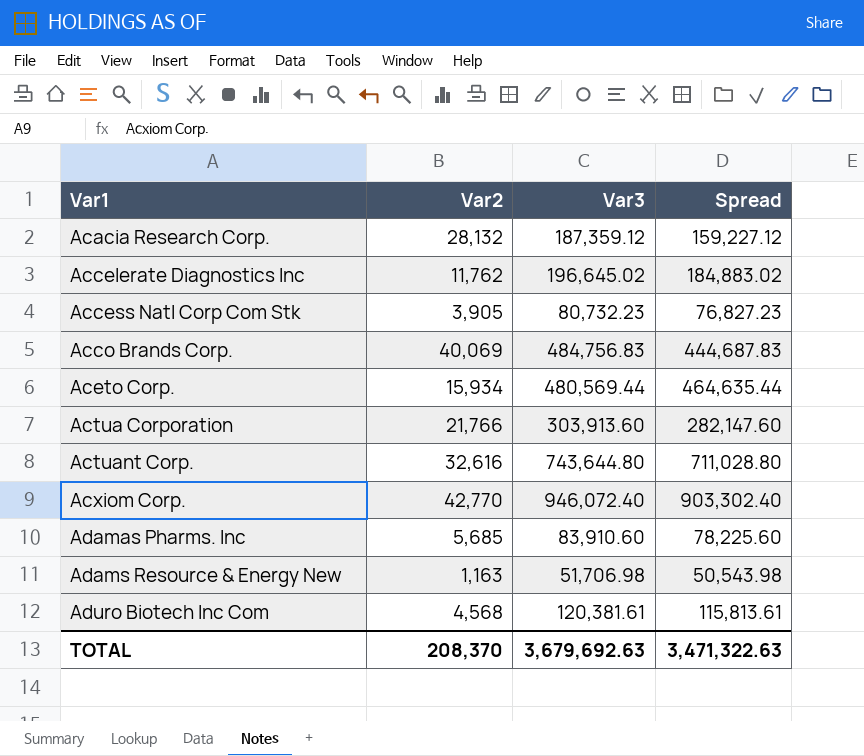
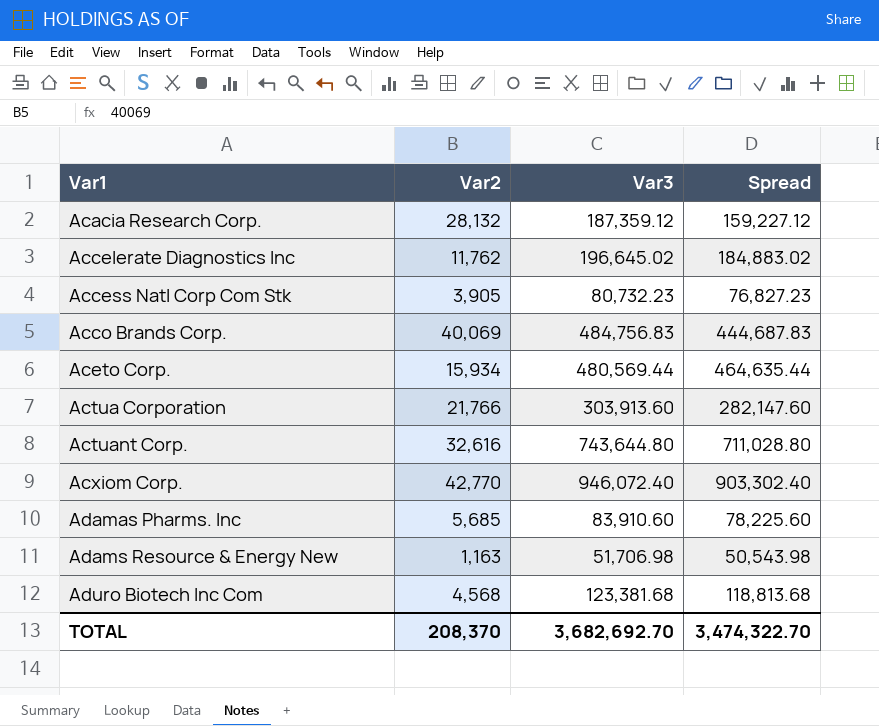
Aduro Biotech Inc Com | Var3: 120,381.61 -> 123,381.68
Aduro Biotech Inc Com | Spread: 115,813.61 -> 118,813.68
TOTAL | Var3: 3,679,692.63 -> 3,682,692.70
TOTAL | Spread: 3,471,322.63 -> 3,474,322.70

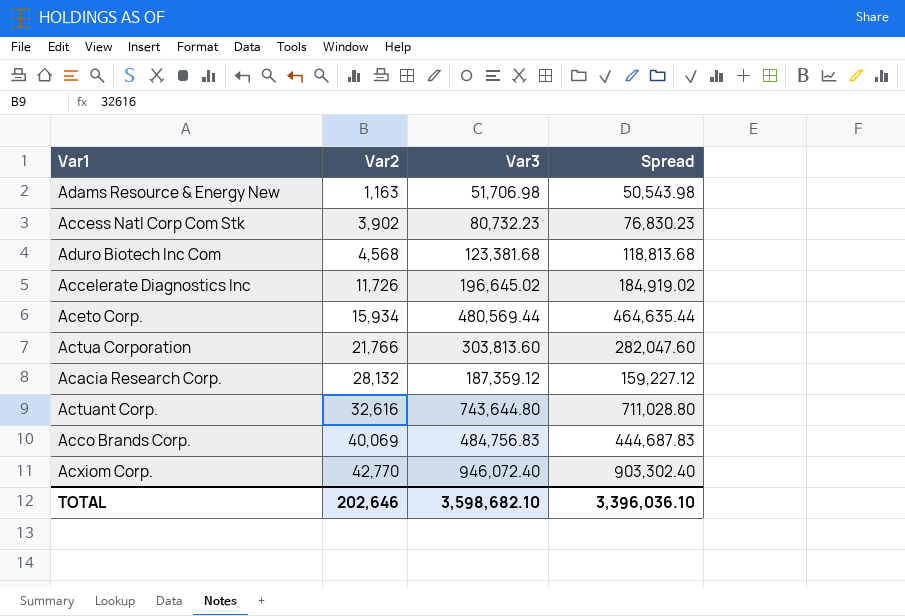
row order: Var1 ascending -> Var2 ascending
row Adamas Pharms. Inc: 5,685 | 83,910.60 | 78,225.60 -> none
Access Natl Corp Com Stk | Var2: 3,905 -> 3,902
Access Natl Corp Com Stk | Spread: 76,827.23 -> 76,830.23
Accelerate Diagnostics Inc | Var2: 11,762 -> 11,726
Accelerate Diagnostics Inc | Spread: 184,883.02 -> 184,919.02
Actua Corporation | Var3: 303,913.60 -> 303,813.60
Actua Corporation | Spread: 282,147.60 -> 282,047.60
TOTAL | Var2: 208,370 -> 202,646
TOTAL | Var3: 3,682,692.70 -> 3,598,682.10
TOTAL | Spread: 3,474,322.70 -> 3,396,036.10

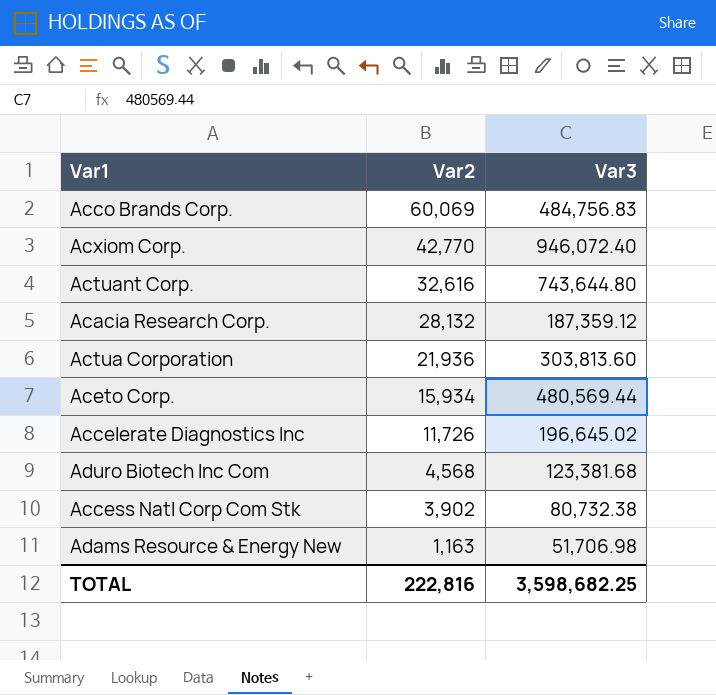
row order: Var2 ascending -> Var2 descending
column Spread | formula: [Var3] - [Var2] -> none
Acco Brands Corp. | Var2: 40,069 -> 60,069
Actua Corporation | Var2: 21,766 -> 21,936
Access Natl Corp Com Stk | Var3: 80,732.23 -> 80,732.38
TOTAL | Var2: 202,646 -> 222,816
TOTAL | Var3: 3,598,682.10 -> 3,598,682.25

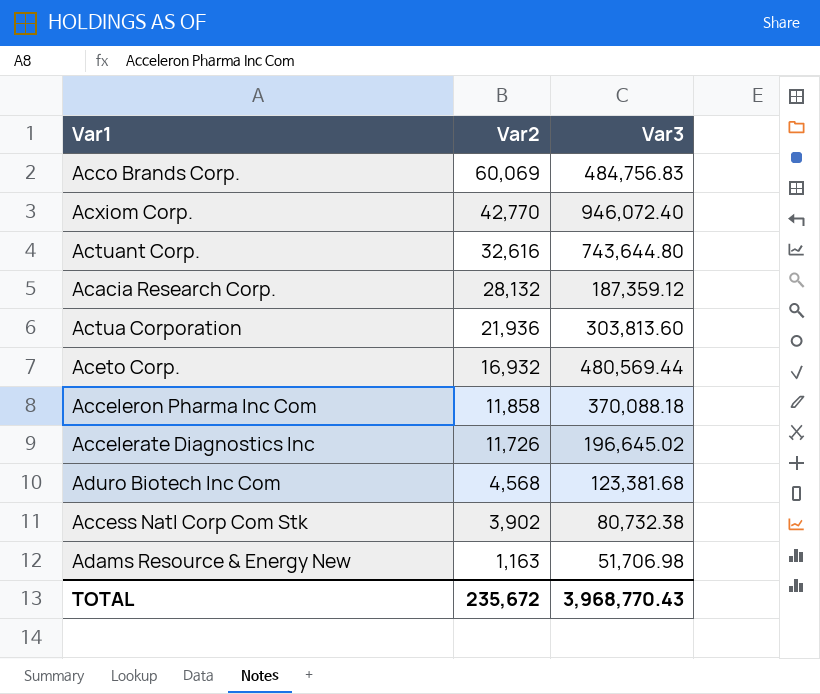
Aceto Corp. | Var2: 15,934 -> 16,932
row Acceleron Pharma Inc Com: none -> 11,858 | 370,088.18
TOTAL | Var2: 222,816 -> 235,672
TOTAL | Var3: 3,598,682.25 -> 3,968,770.43

